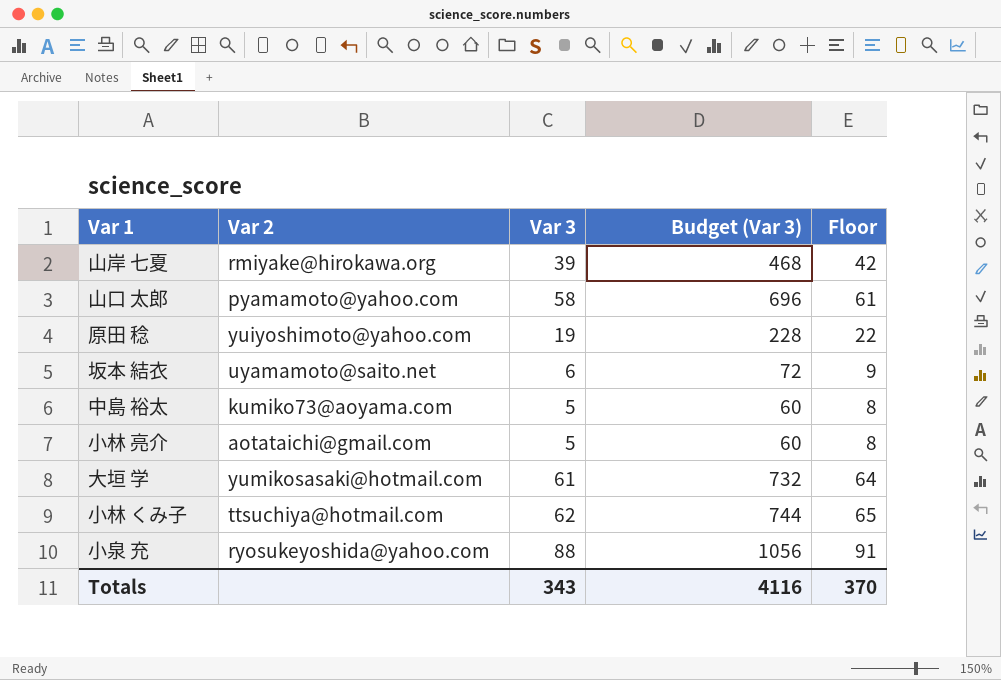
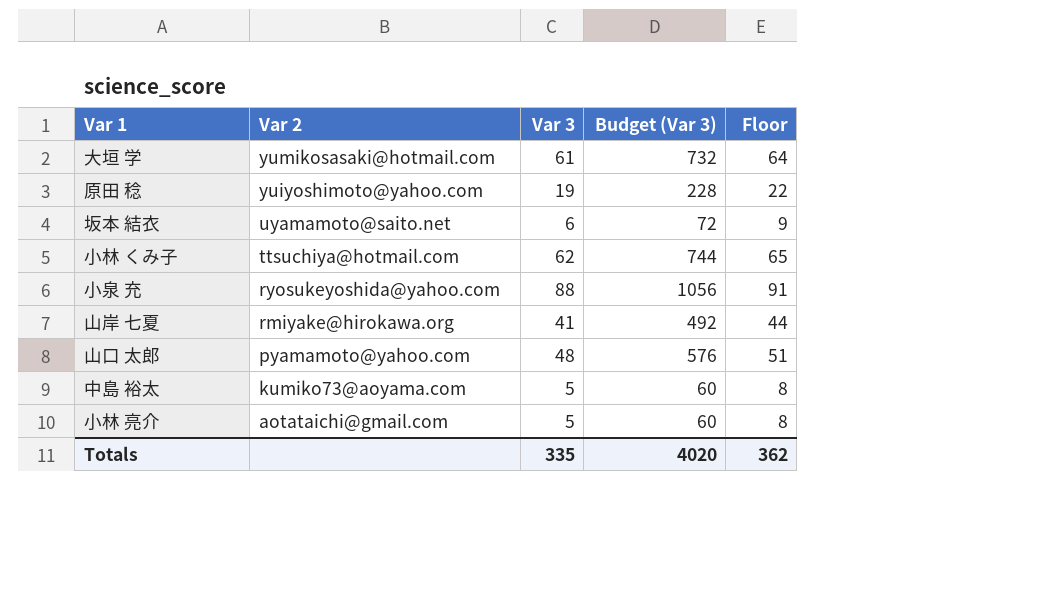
row order: none -> Var 2 descending
山岸 七夏 | Var 3: 39 -> 41
山岸 七夏 | Budget (Var 3): 468 -> 492
山岸 七夏 | Floor: 42 -> 44
山口 太郎 | Var 3: 58 -> 48
山口 太郎 | Budget (Var 3): 696 -> 576
山口 太郎 | Floor: 61 -> 51
Totals | Var 3: 343 -> 335
Totals | Budget (Var 3): 4116 -> 4020
Totals | Floor: 370 -> 362

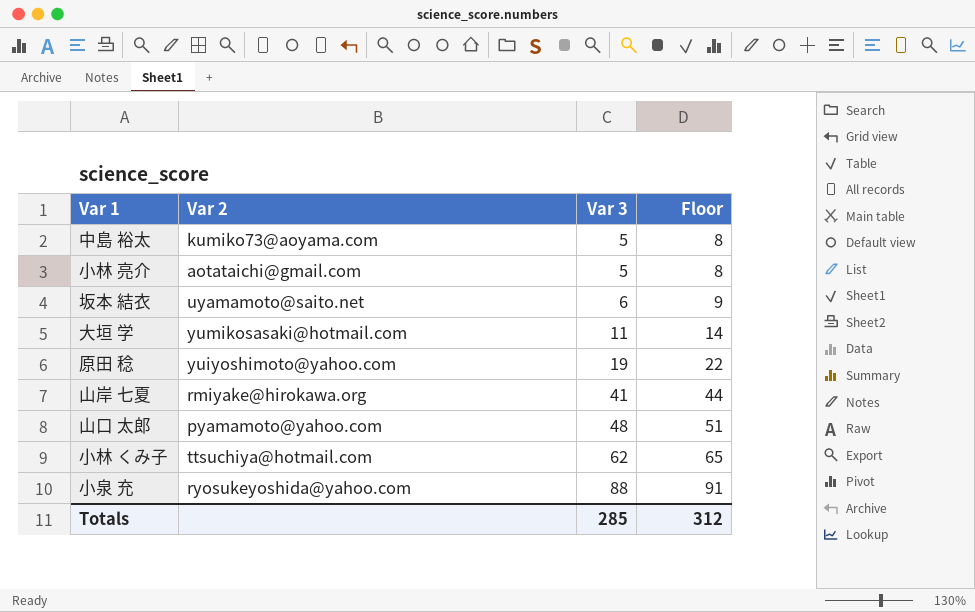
row order: Var 2 descending -> Var 3 ascending
column Budget (Var 3) | formula: [Var 3] * 12 -> none
大垣 学 | Var 3: 61 -> 11
大垣 学 | Floor: 64 -> 14
Totals | Var 3: 335 -> 285
Totals | Floor: 362 -> 312

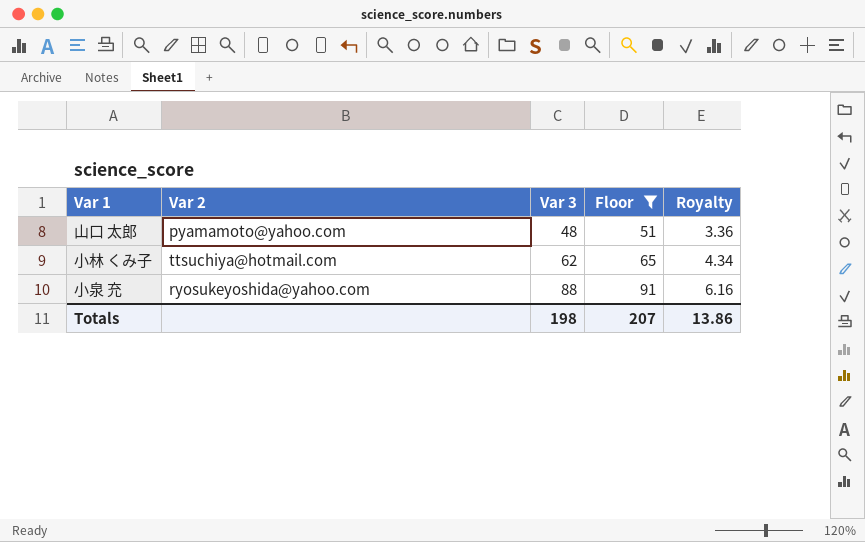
filter: none -> Floor >= 51
column Royalty | formula: none -> [Var 3] * 0.07
Totals | Var 3: 285 -> 198
Totals | Floor: 312 -> 207

